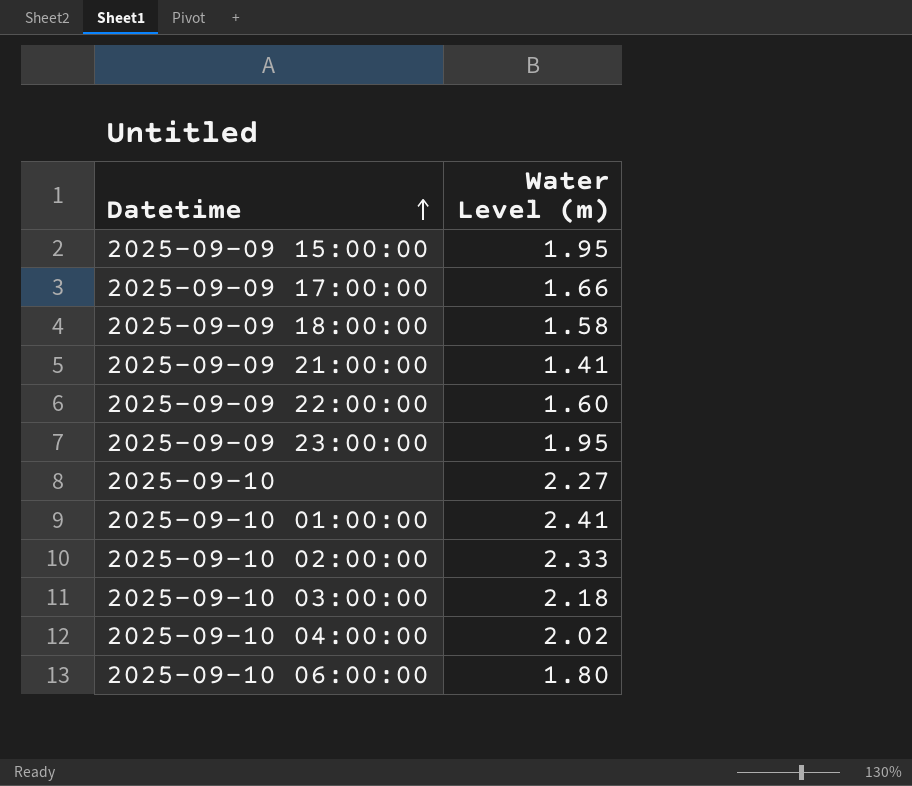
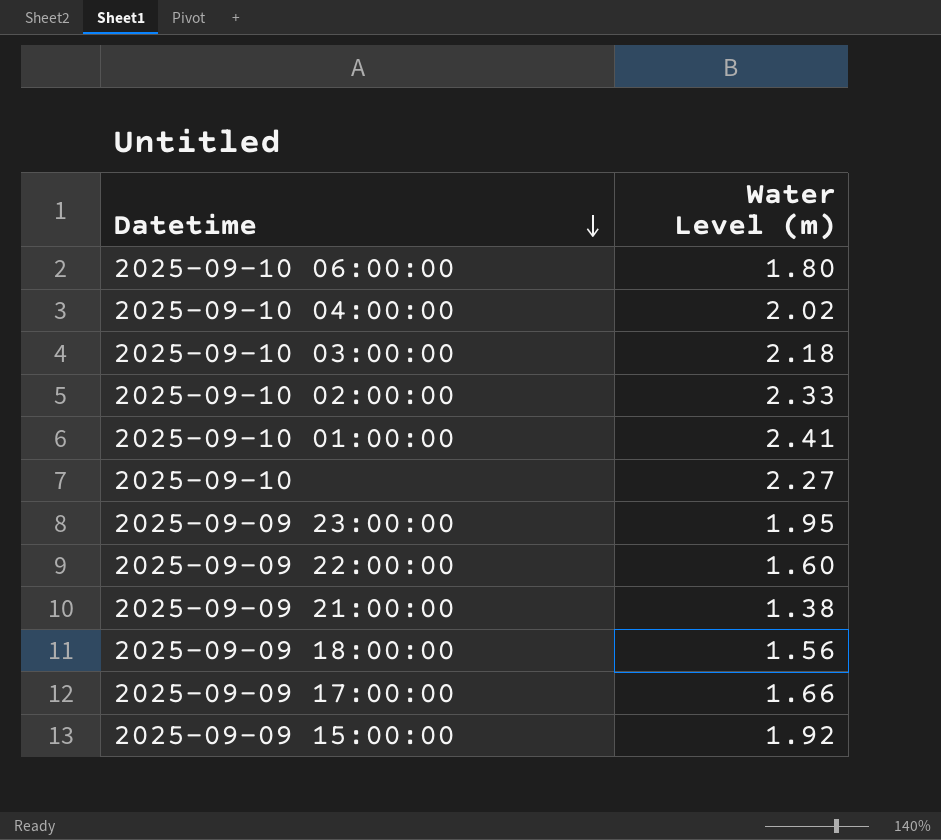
row order: Datetime ascending -> Datetime descending
2025-09-09 21:00:00 | Water Level (m): 1.41 -> 1.38
2025-09-09 18:00:00 | Water Level (m): 1.58 -> 1.56
2025-09-09 15:00:00 | Water Level (m): 1.95 -> 1.92

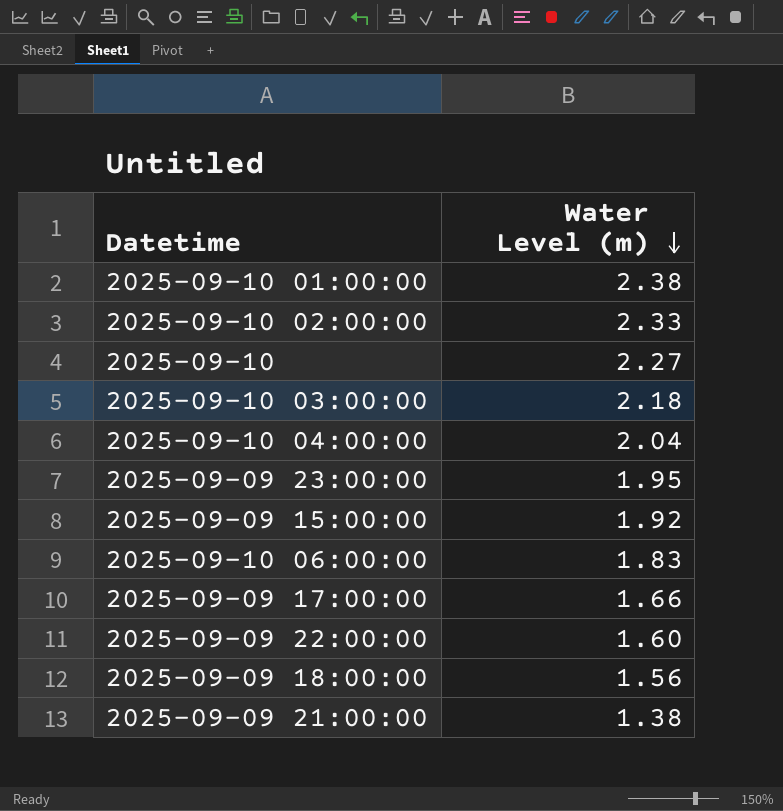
row order: Datetime descending -> Water Level (m) descending
2025-09-10 01:00:00 | Water Level (m): 2.41 -> 2.38
2025-09-10 04:00:00 | Water Level (m): 2.02 -> 2.04
2025-09-10 06:00:00 | Water Level (m): 1.80 -> 1.83

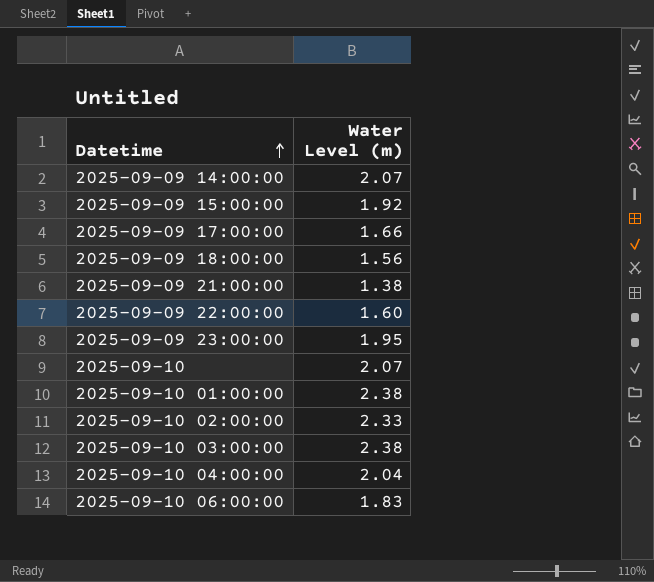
row order: Water Level (m) descending -> Datetime ascending
row 2025-09-09 14:00:00: none -> 2.07
2025-09-10 | Water Level (m): 2.27 -> 2.07
2025-09-10 03:00:00 | Water Level (m): 2.18 -> 2.38

